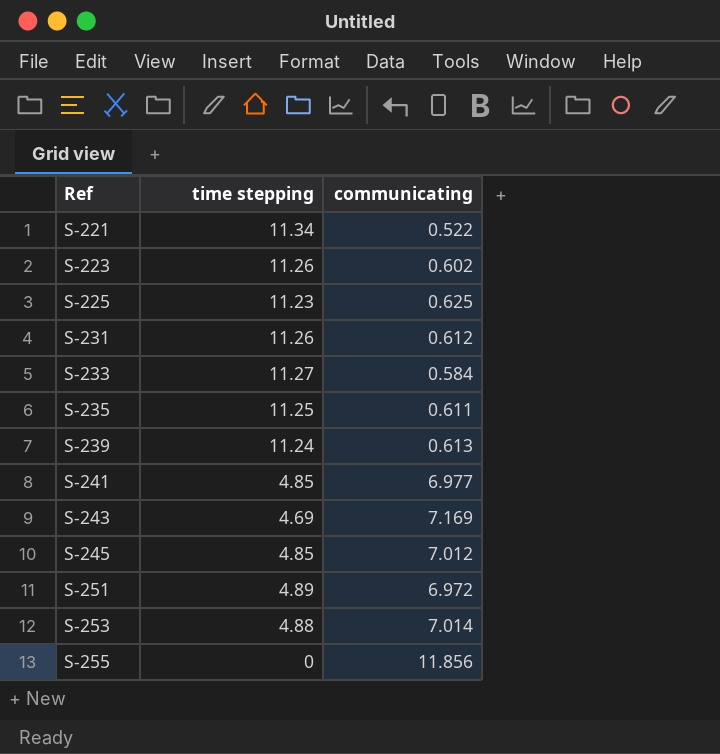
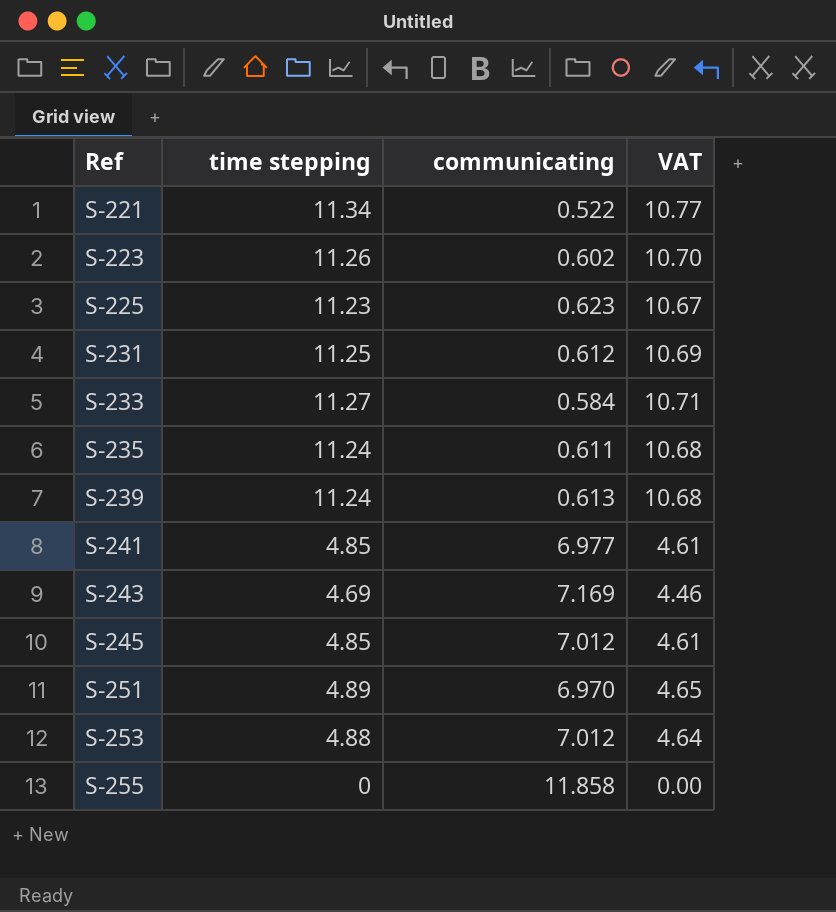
column VAT | formula: none -> [time stepping] * 0.95
S-225 | communicating: 0.625 -> 0.623
S-231 | time stepping: 11.26 -> 11.25
S-235 | time stepping: 11.25 -> 11.24
S-251 | communicating: 6.972 -> 6.970
S-253 | communicating: 7.014 -> 7.012
S-255 | communicating: 11.856 -> 11.858

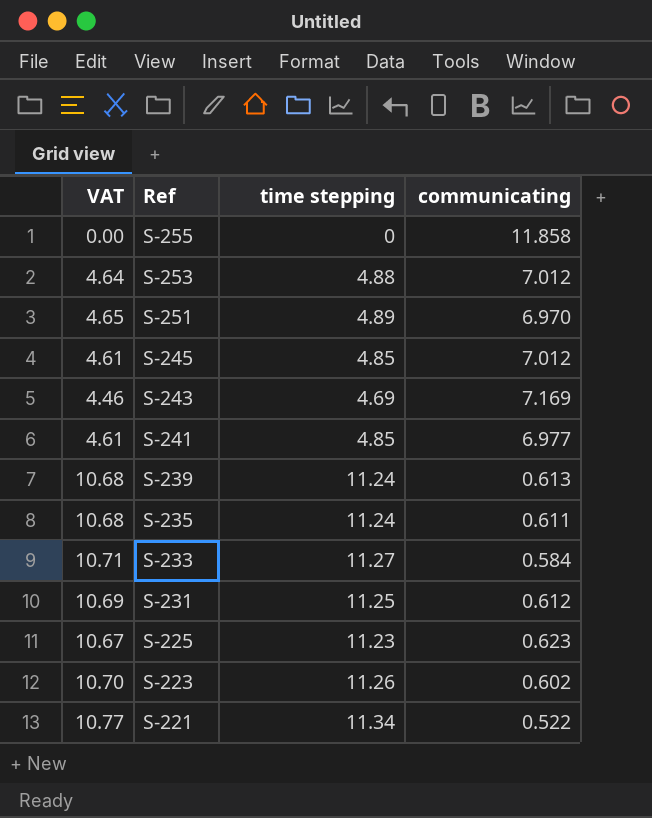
row order: Ref ascending -> Ref descending
column VAT | position: 4 -> 1

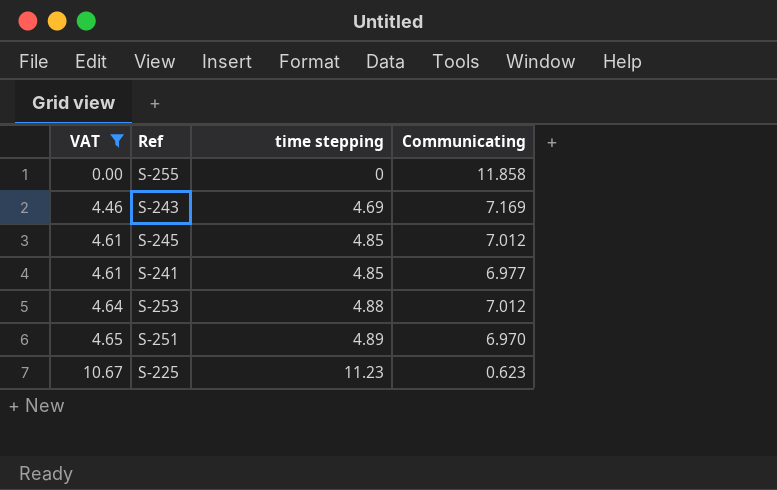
filter: none -> VAT <= 10.67
row order: Ref descending -> VAT ascending
column name: communicating -> Communicating

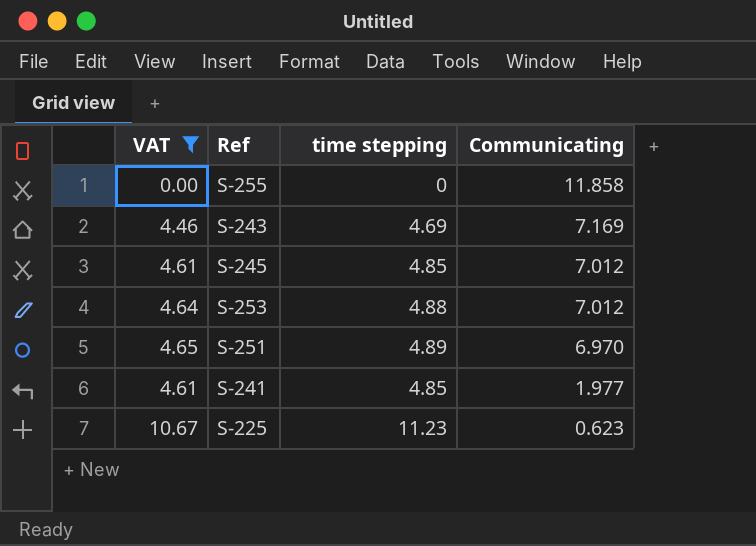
row order: VAT ascending -> Communicating descending
S-241 | Communicating: 6.977 -> 1.977

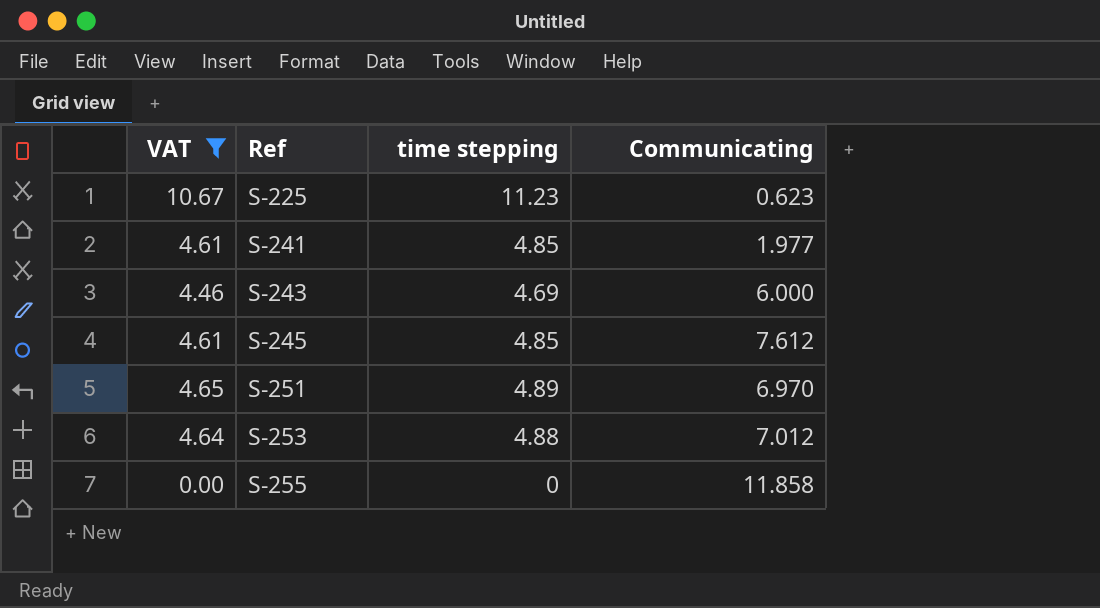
row order: Communicating descending -> Ref ascending
S-243 | Communicating: 7.169 -> 6.000
S-245 | Communicating: 7.012 -> 7.612

